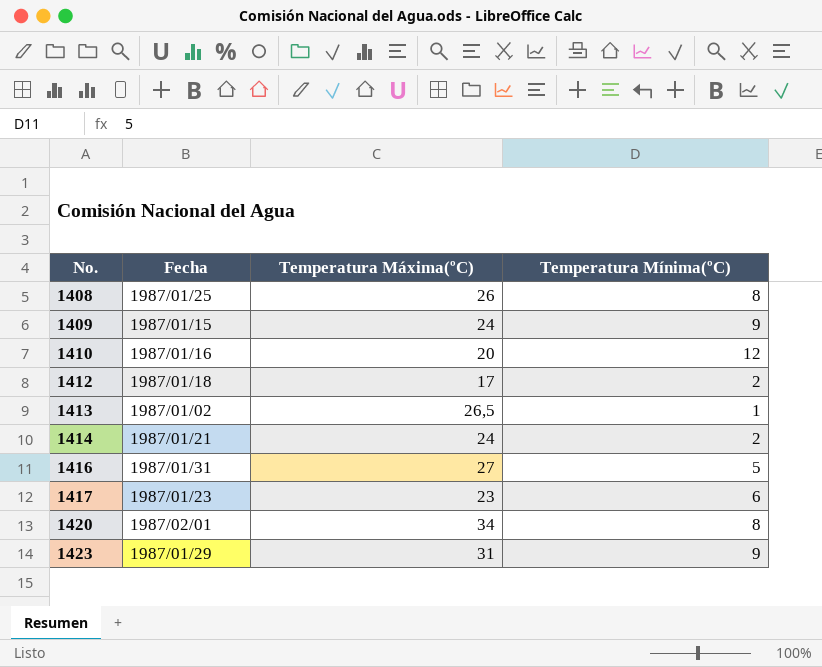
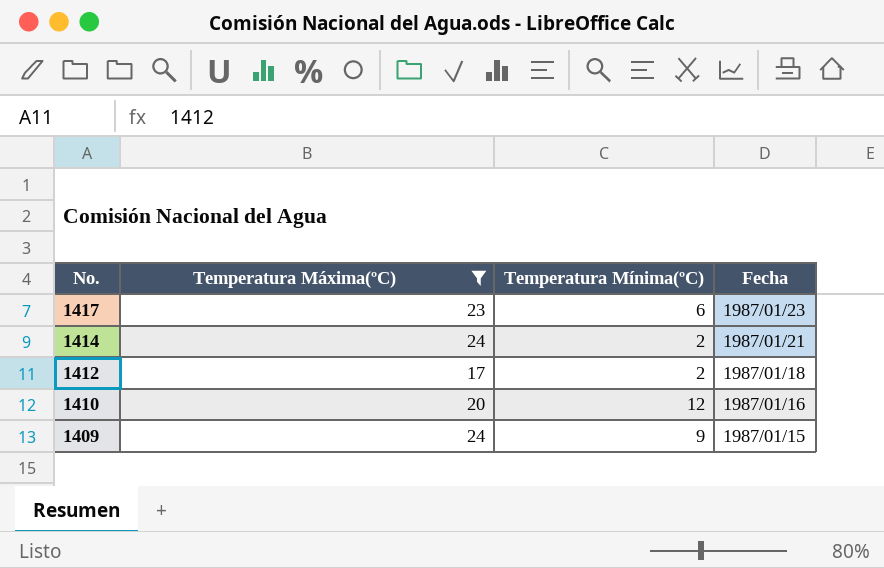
filter: none -> Temperatura Máxima(ºC) <= 24
row order: No. ascending -> No. descending
column Fecha | position: 2 -> 4

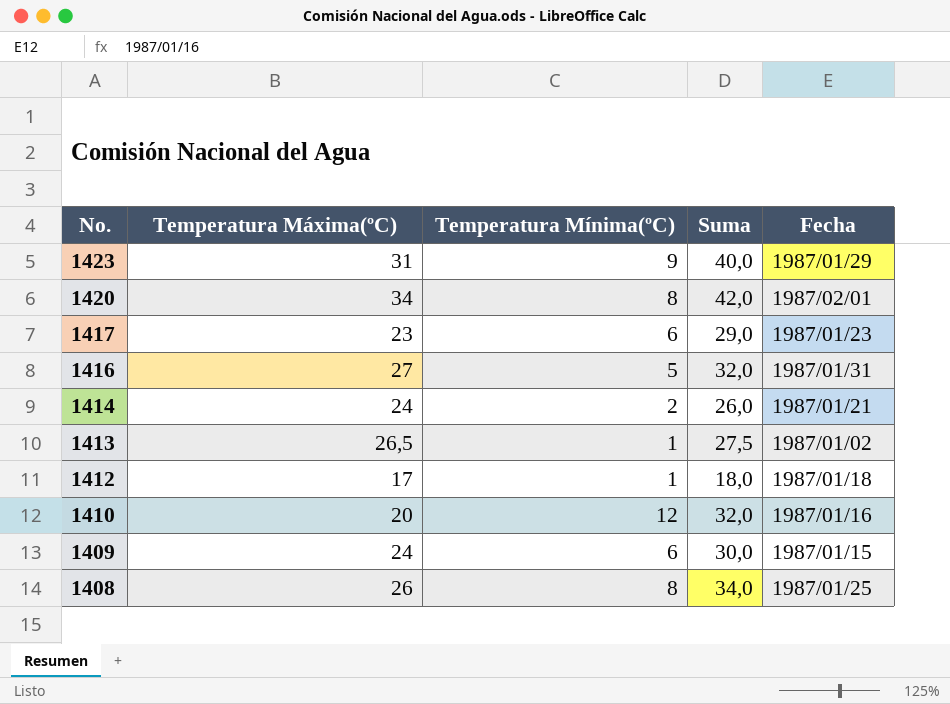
filter: Temperatura Máxima(ºC) <= 24 -> none
column Suma | formula: none -> [Temperatura Máxima(ºC)] + [Temperatura Mínima(ºC)]
1412 | Temperatura Mínima(ºC): 2 -> 1
1409 | Temperatura Mínima(ºC): 9 -> 6

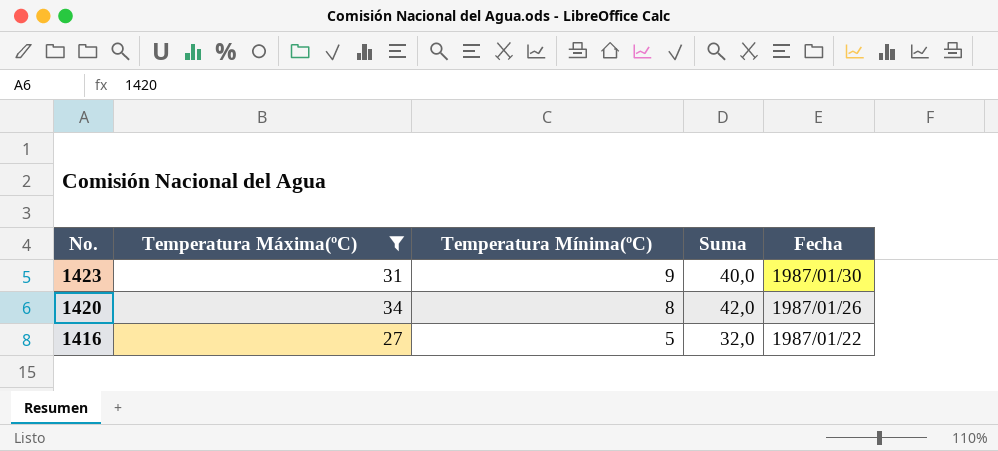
filter: none -> Temperatura Máxima(ºC) >= 27
1423 | Fecha: 1987/01/29 -> 1987/01/30
1420 | Fecha: 1987/02/01 -> 1987/01/26
1416 | Fecha: 1987/01/31 -> 1987/01/22

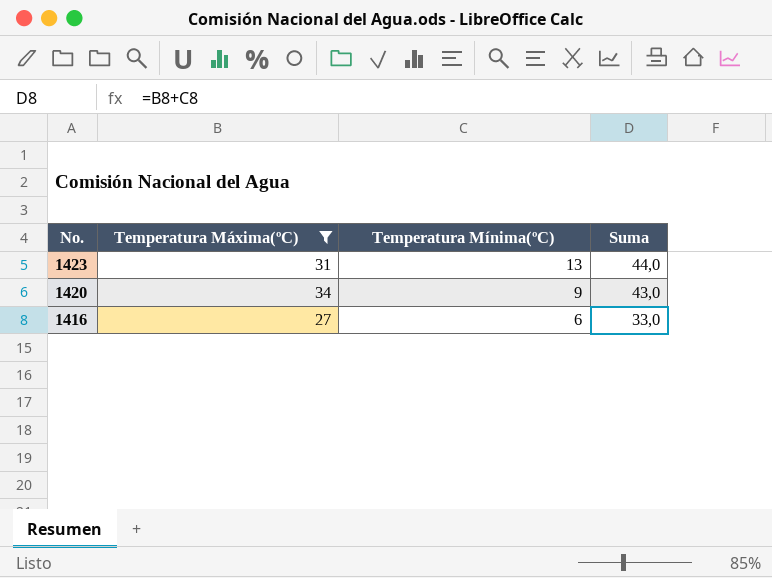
column Fecha | position: 5 -> none
1423 | Temperatura Mínima(ºC): 9 -> 13
1423 | Suma: 40,0 -> 44,0
1420 | Temperatura Mínima(ºC): 8 -> 9
1420 | Suma: 42,0 -> 43,0
1416 | Temperatura Mínima(ºC): 5 -> 6
1416 | Suma: 32,0 -> 33,0

